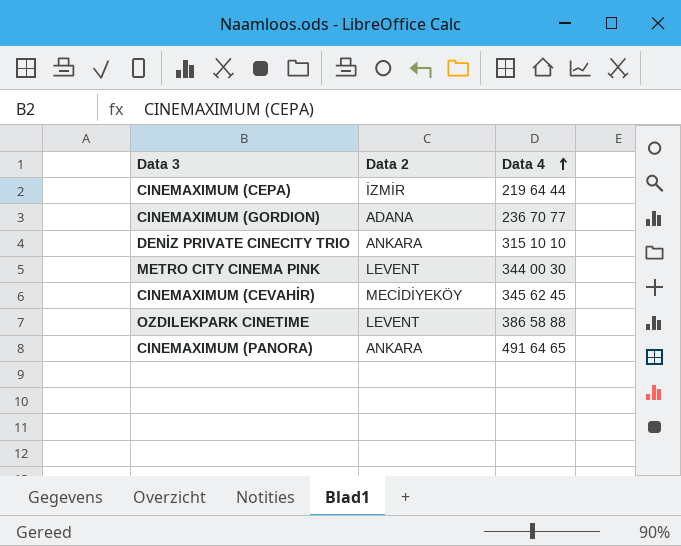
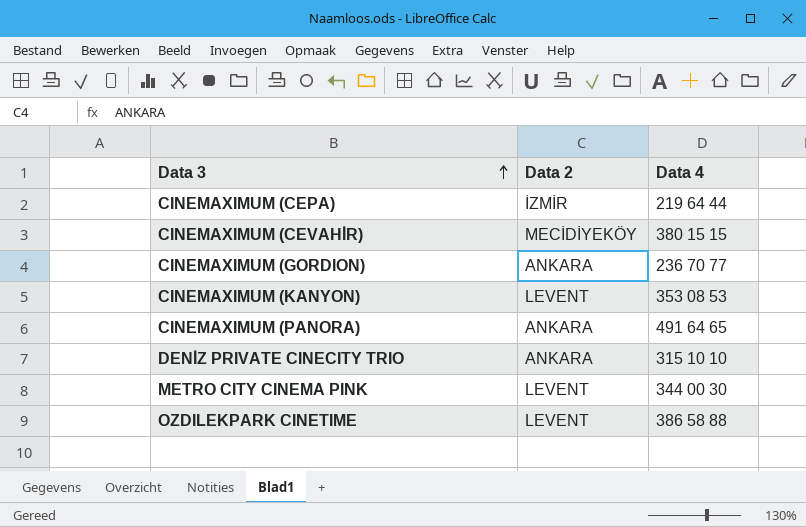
row order: Data 4 ascending -> Data 3 ascending
CINEMAXIMUM (CEVAHİR) | Data 4: 345 62 45 -> 380 15 15
CINEMAXIMUM (GORDION) | Data 2: ADANA -> ANKARA
row CINEMAXIMUM (KANYON): none -> LEVENT | 353 08 53

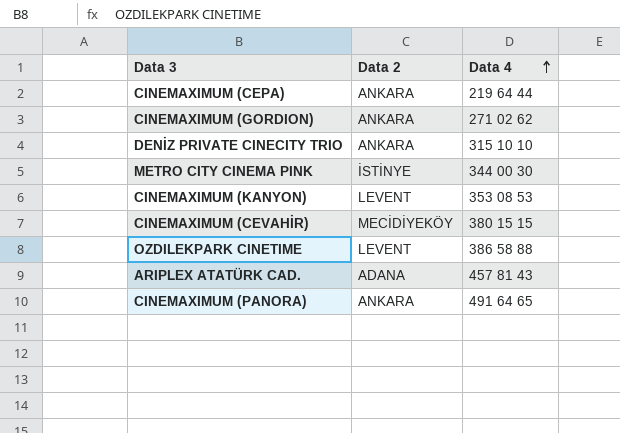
row order: Data 3 ascending -> Data 4 ascending
CINEMAXIMUM (CEPA) | Data 2: İZMİR -> ANKARA
CINEMAXIMUM (GORDION) | Data 4: 236 70 77 -> 271 02 62
METRO CITY CINEMA PINK | Data 2: LEVENT -> İSTİNYE
row ARIPLEX ATATÜRK CAD.: none -> ADANA | 457 81 43

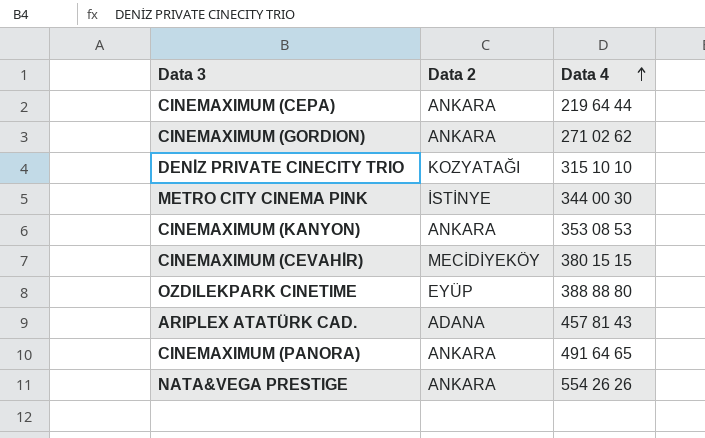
DENİZ PRIVATE CINECITY TRIO | Data 2: ANKARA -> KOZYATAĞI
CINEMAXIMUM (KANYON) | Data 2: LEVENT -> ANKARA
OZDILEKPARK CINETIME | Data 2: LEVENT -> EYÜP
OZDILEKPARK CINETIME | Data 4: 386 58 88 -> 388 88 80
row NATA&VEGA PRESTIGE: none -> ANKARA | 554 26 26

